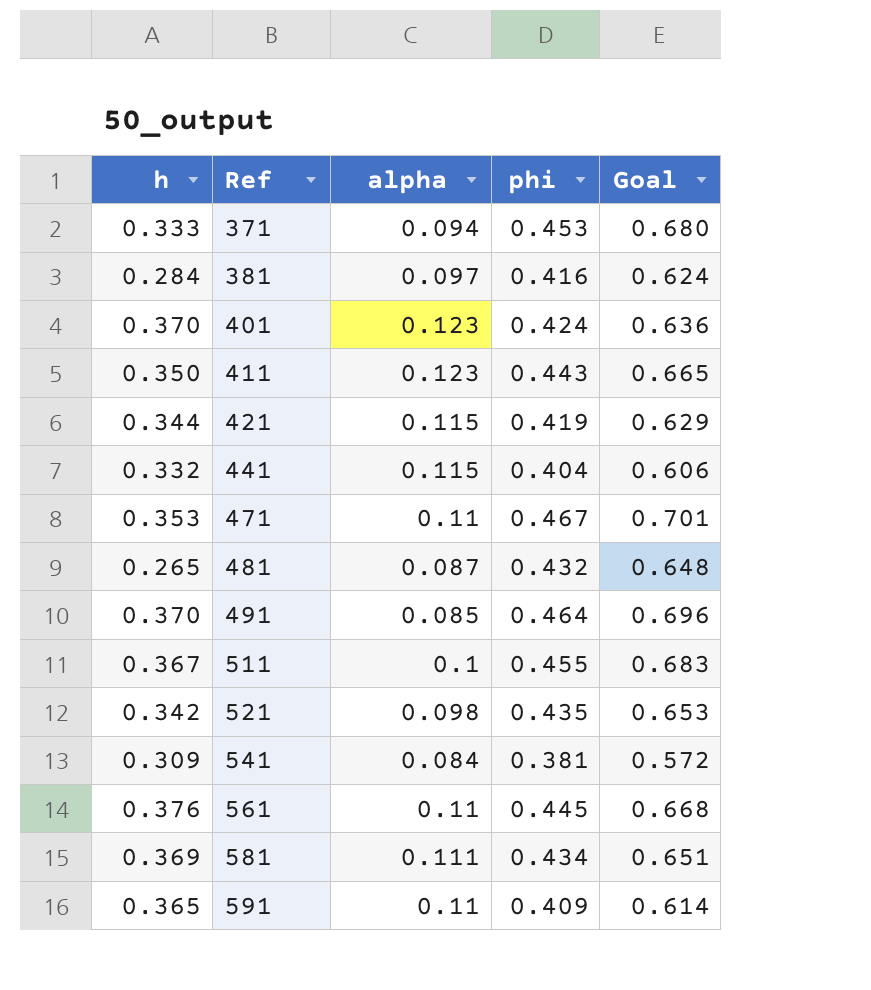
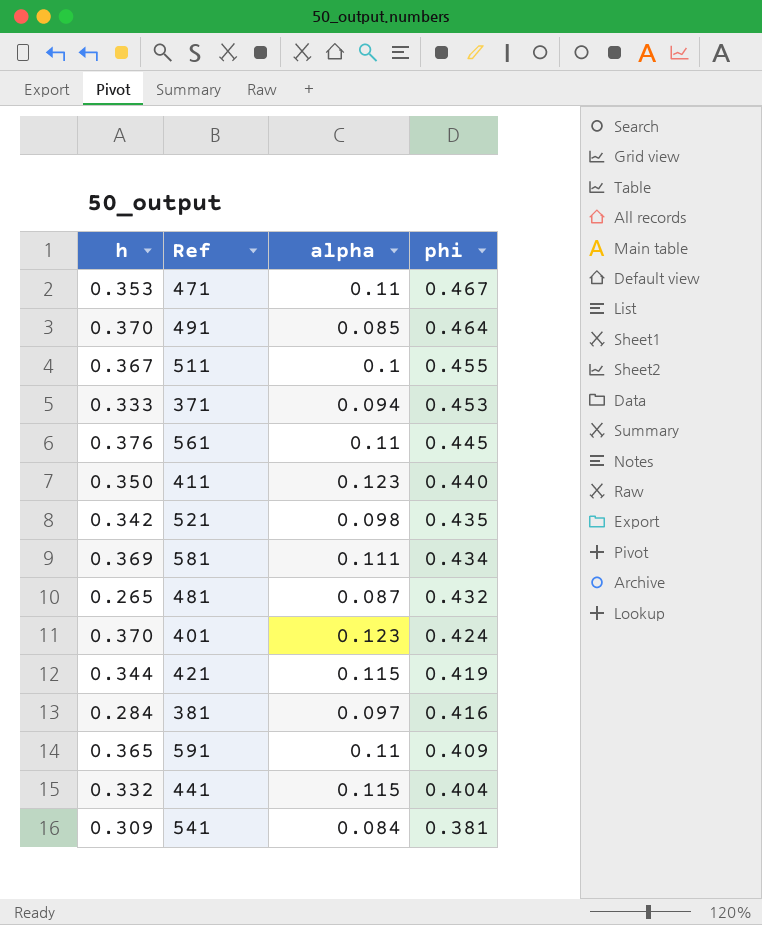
row order: Ref ascending -> phi descending
column Goal | formula: [phi] * 1.5 -> none
411 | phi: 0.443 -> 0.440

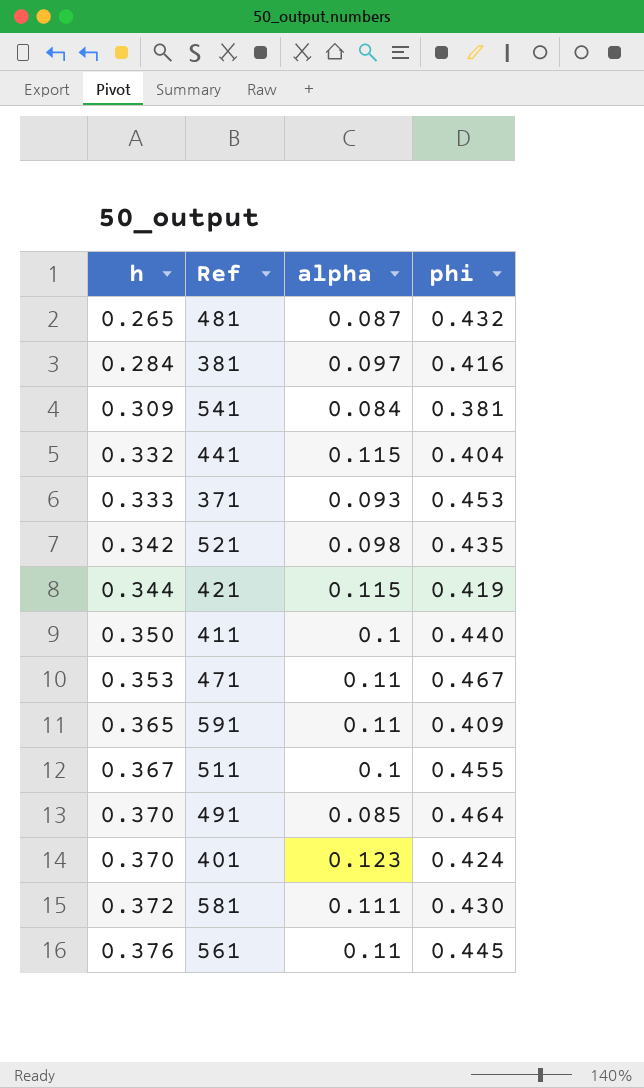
row order: phi descending -> h ascending
371 | alpha: 0.094 -> 0.093
411 | alpha: 0.123 -> 0.1
581 | h: 0.369 -> 0.372
581 | phi: 0.434 -> 0.430

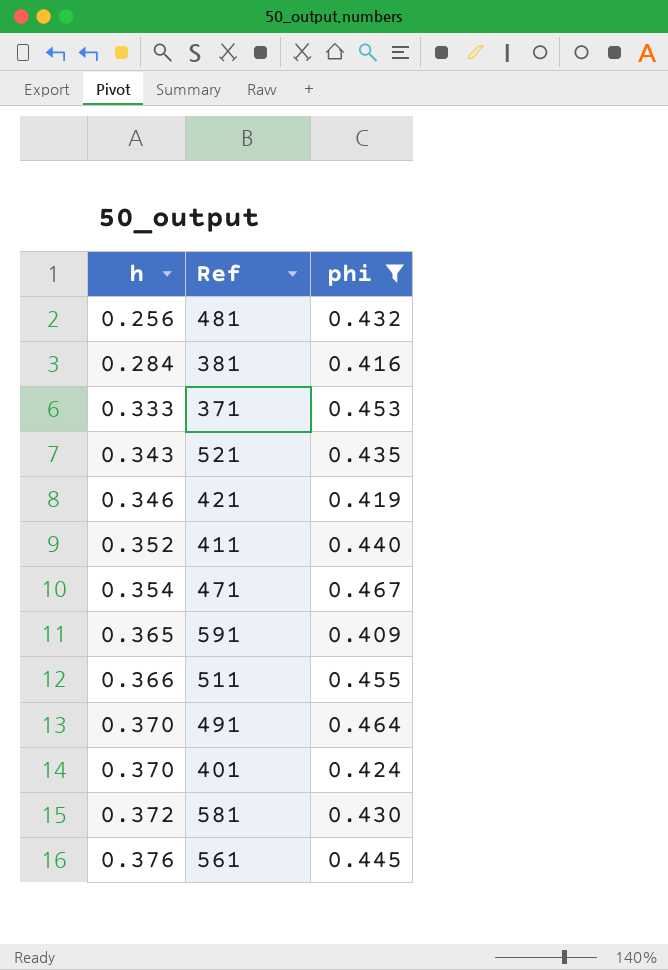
filter: none -> phi >= 0.409
column alpha | position: 3 -> none
481 | h: 0.265 -> 0.256
521 | h: 0.342 -> 0.343
421 | h: 0.344 -> 0.346
411 | h: 0.350 -> 0.352
471 | h: 0.353 -> 0.354
511 | h: 0.367 -> 0.366

